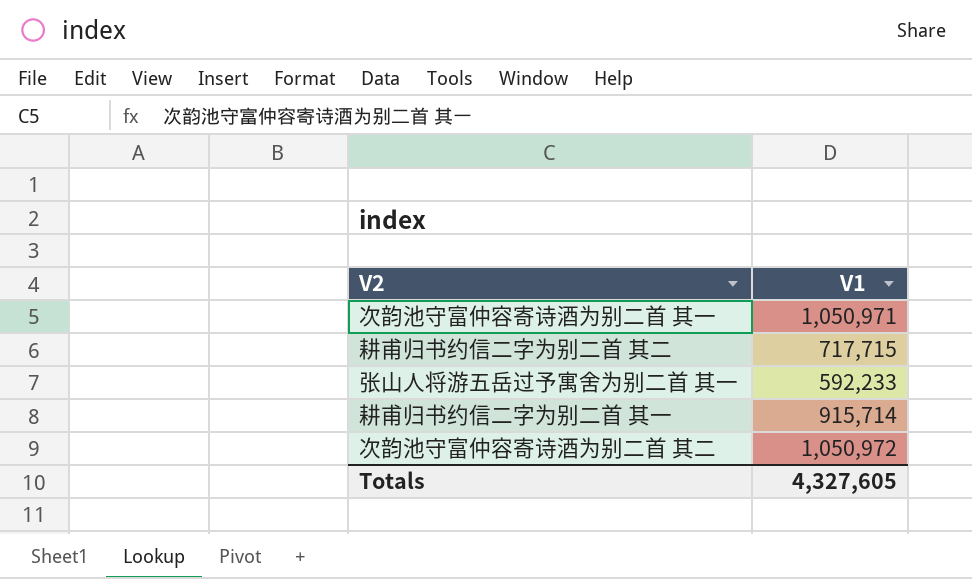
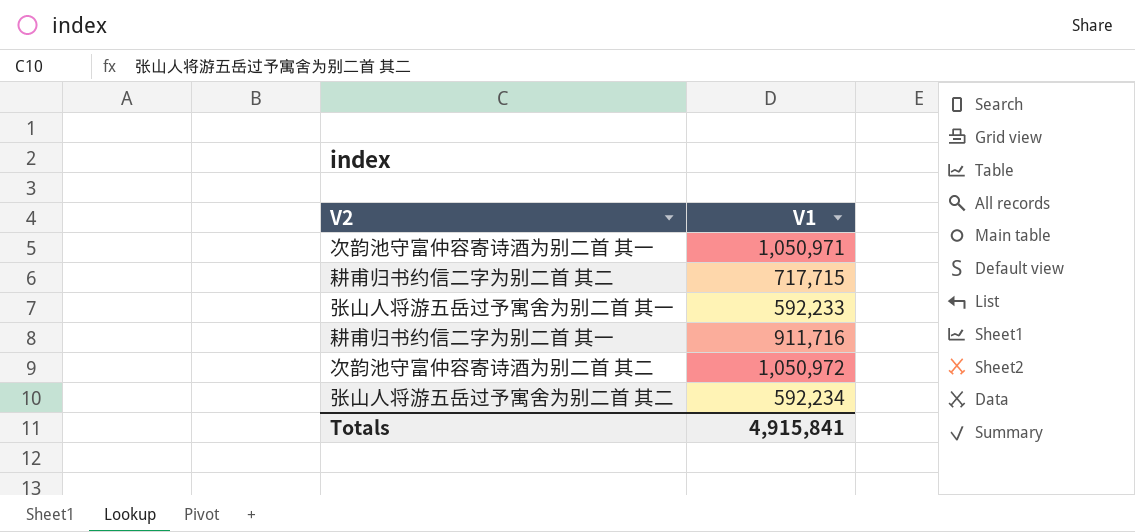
耕甫归书约信二字为别二首 其一 | V1: 915,714 -> 911,716
row 张山人将游五岳过予寓舍为别二首 其二: none -> 592,234
Totals | V1: 4,327,605 -> 4,915,841

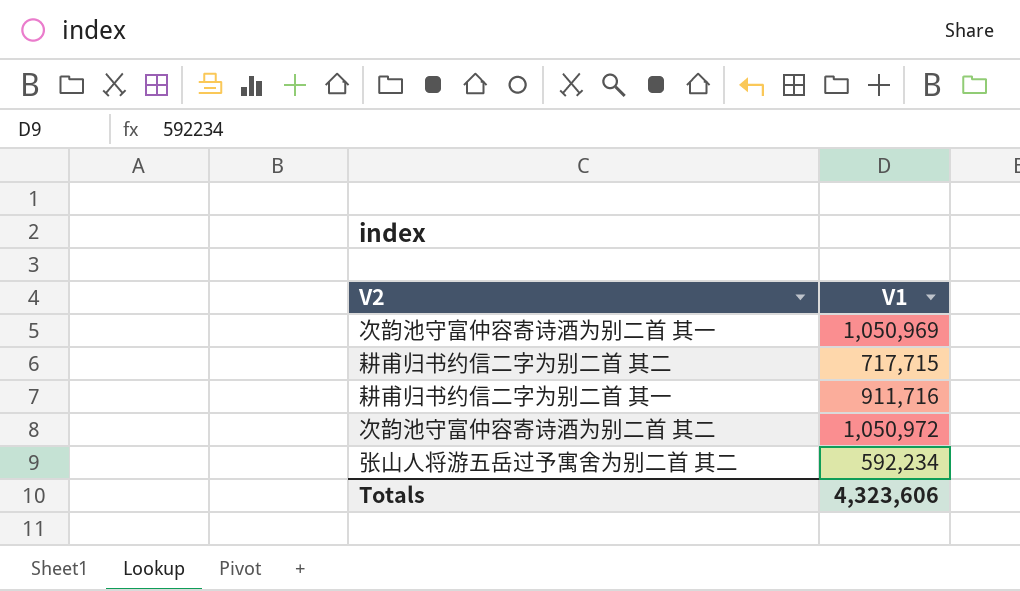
row 张山人将游五岳过予寓舍为别二首 其一: 592,233 -> none
次韵池守富仲容寄诗酒为别二首 其一 | V1: 1,050,971 -> 1,050,969
Totals | V1: 4,915,841 -> 4,323,606

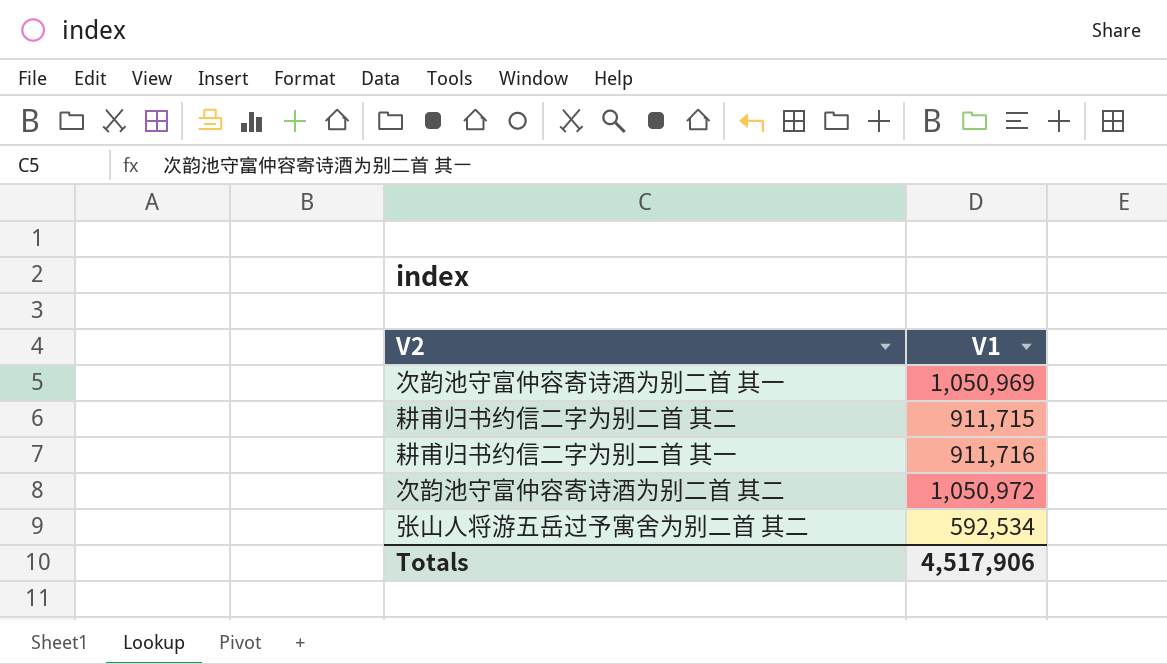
耕甫归书约信二字为别二首 其二 | V1: 717,715 -> 911,715
张山人将游五岳过予寓舍为别二首 其二 | V1: 592,234 -> 592,534
Totals | V1: 4,323,606 -> 4,517,906

